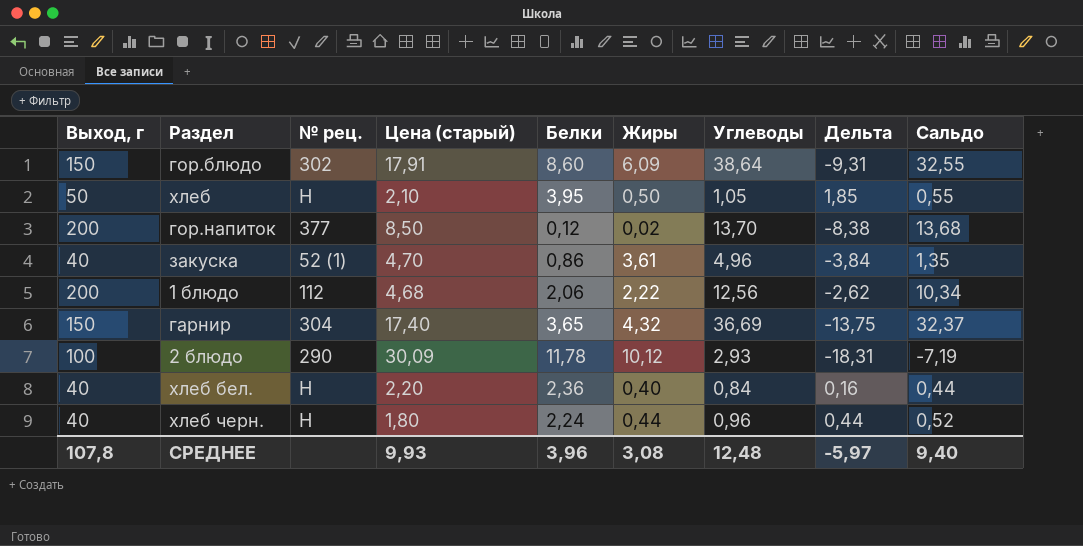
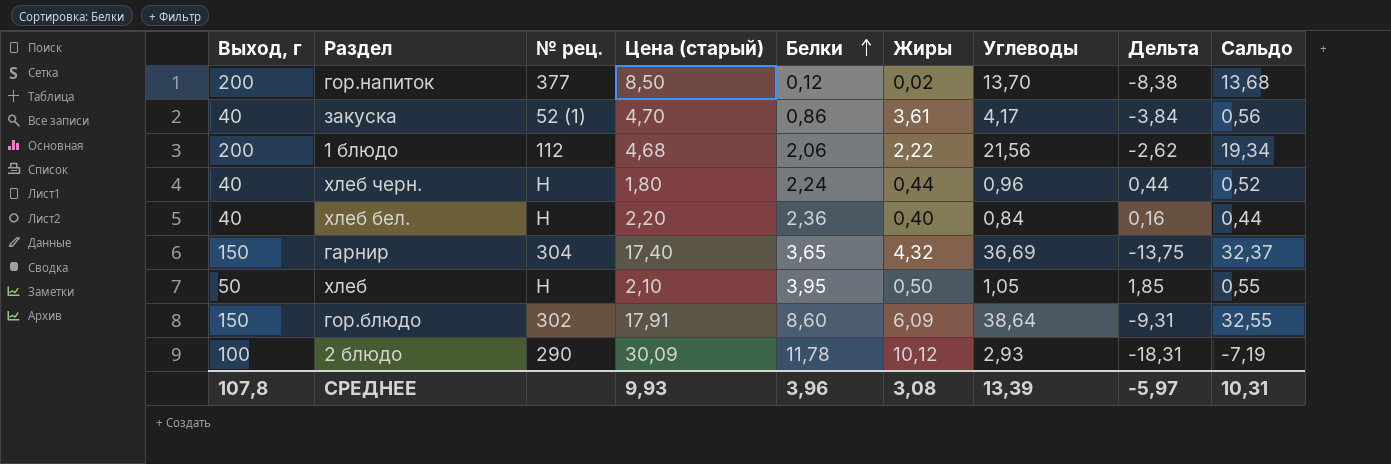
row order: none -> Белки ascending
закуска | Углеводы: 4,96 -> 4,17
закуска | Сальдо: 1,35 -> 0,56
1 блюдо | Углеводы: 12,56 -> 21,56
1 блюдо | Сальдо: 10,34 -> 19,34
СРЕДНЕЕ | Углеводы: 12,48 -> 13,39
СРЕДНЕЕ | Сальдо: 9,40 -> 10,31

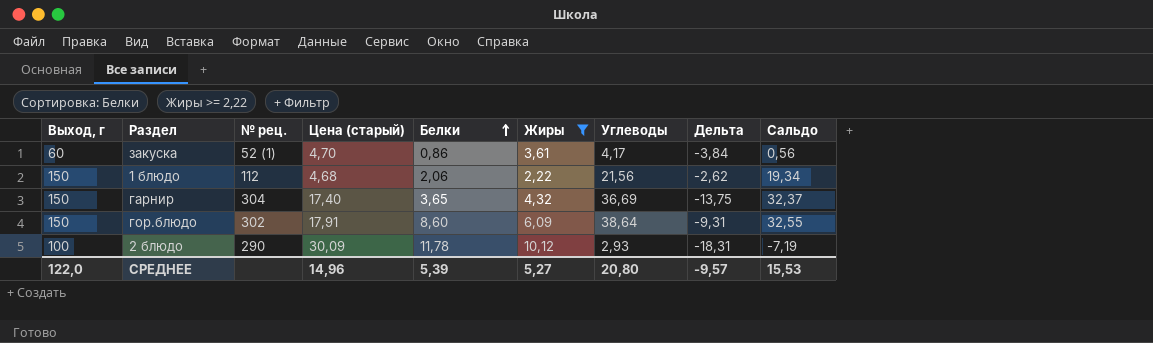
filter: none -> Жиры >= 2,22
закуска | Выход, г: 40 -> 60
1 блюдо | Выход, г: 200 -> 150
СРЕДНЕЕ | Выход, г: 107,8 -> 122,0
СРЕДНЕЕ | Цена (старый): 9,93 -> 14,96
СРЕДНЕЕ | Белки: 3,96 -> 5,39
СРЕДНЕЕ | Жиры: 3,08 -> 5,27
СРЕДНЕЕ | Углеводы: 13,39 -> 20,80
СРЕДНЕЕ | Дельта: -5,97 -> -9,57
СРЕДНЕЕ | Сальдо: 10,31 -> 15,53

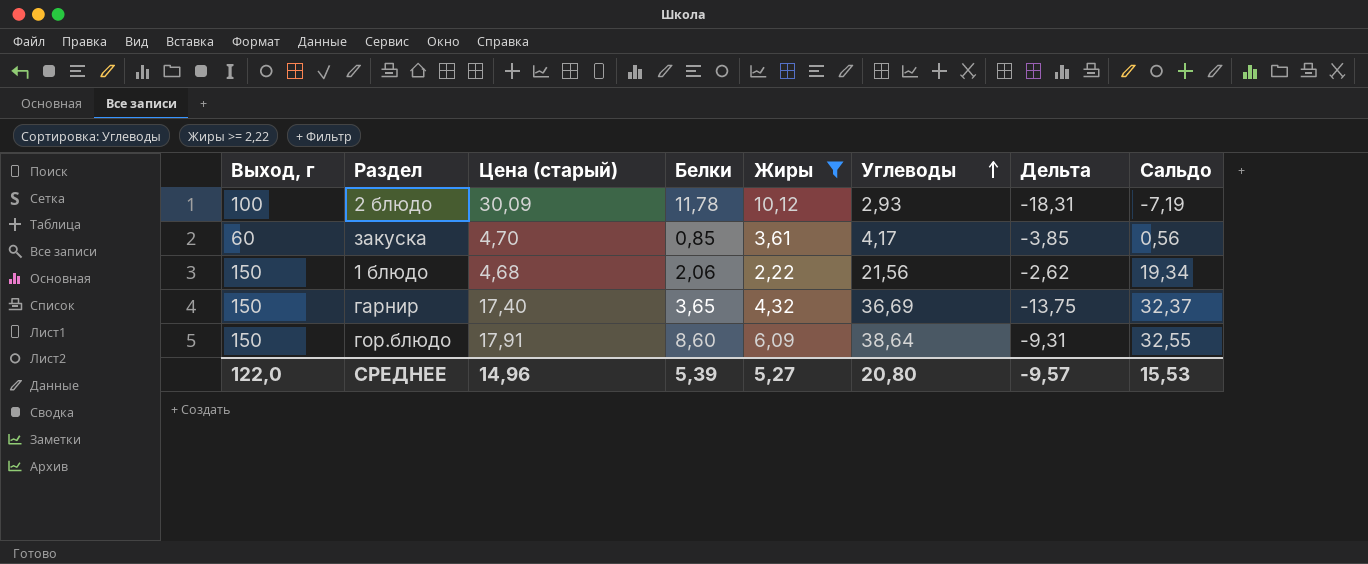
row order: Белки ascending -> Углеводы ascending
column № рец. | position: 3 -> none
закуска | Белки: 0,86 -> 0,85
закуска | Дельта: -3,84 -> -3,85

